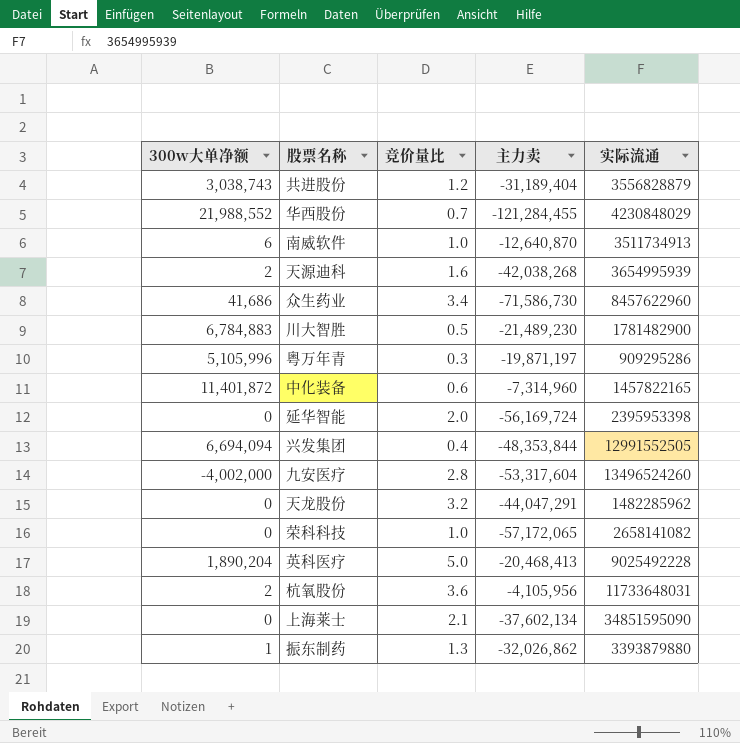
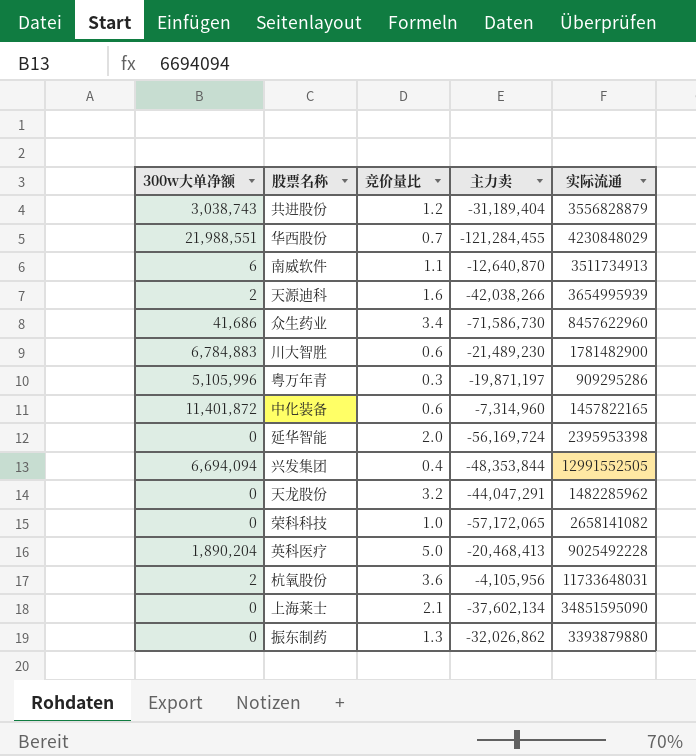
row 九安医疗: -4,002,000 | 2.8 | -53,317,604 | 13496524260 -> none
华西股份 | 300w大单净额: 21,988,552 -> 21,988,551
南威软件 | 竞价量比: 1.0 -> 1.1
天源迪科 | 主力卖: -42,038,268 -> -42,038,266
川大智胜 | 竞价量比: 0.5 -> 0.6
振东制药 | 300w大单净额: 1 -> 0

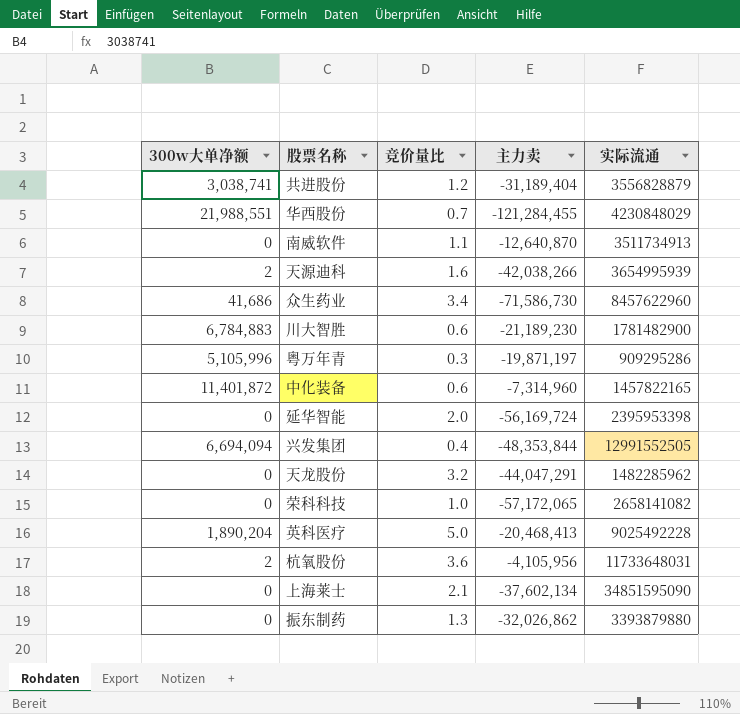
共进股份 | 300w大单净额: 3,038,743 -> 3,038,741
南威软件 | 300w大单净额: 6 -> 0
川大智胜 | 主力卖: -21,489,230 -> -21,189,230

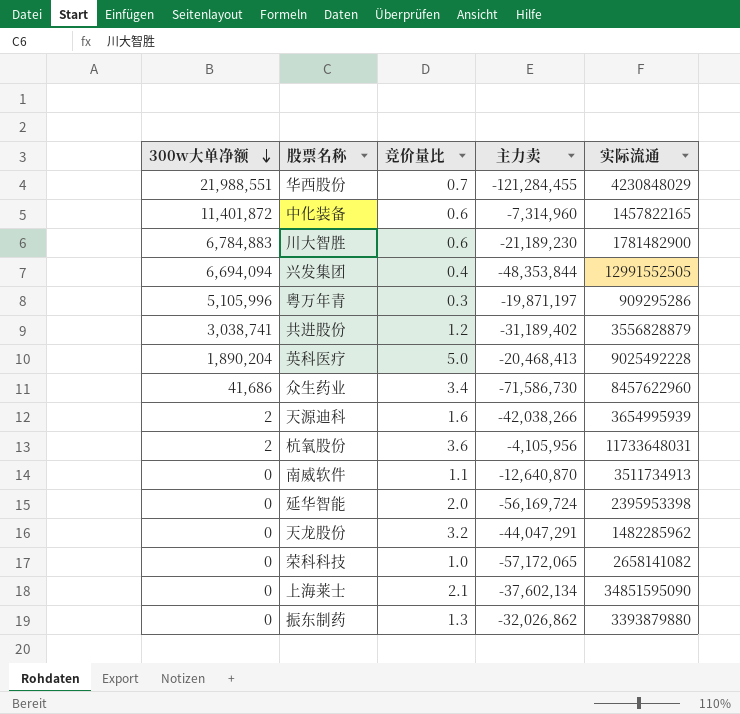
row order: none -> 300w大单净额 descending
共进股份 | 主力卖: -31,189,404 -> -31,189,402

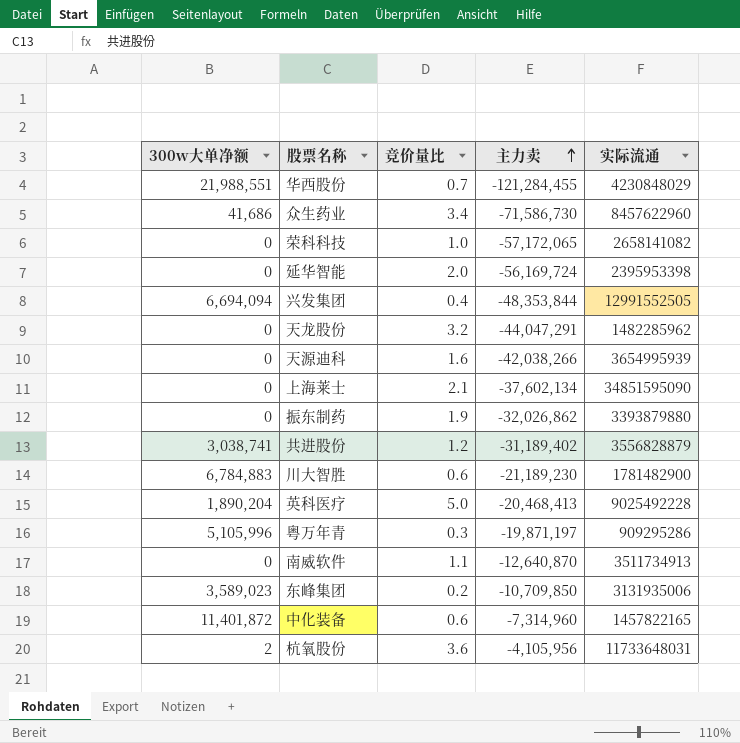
row order: 300w大单净额 descending -> 主力卖 ascending
天源迪科 | 300w大单净额: 2 -> 0
振东制药 | 竞价量比: 1.3 -> 1.9
row 东峰集团: none -> 3,589,023 | 0.2 | -10,709,850 | 3131935006

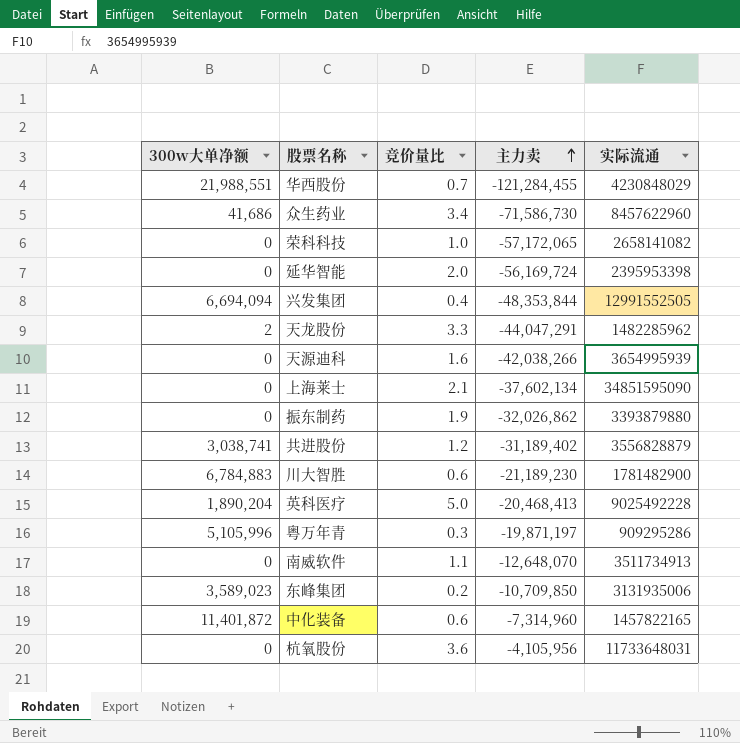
天龙股份 | 300w大单净额: 0 -> 2
天龙股份 | 竞价量比: 3.2 -> 3.3
南威软件 | 主力卖: -12,640,870 -> -12,648,070
杭氧股份 | 300w大单净额: 2 -> 0

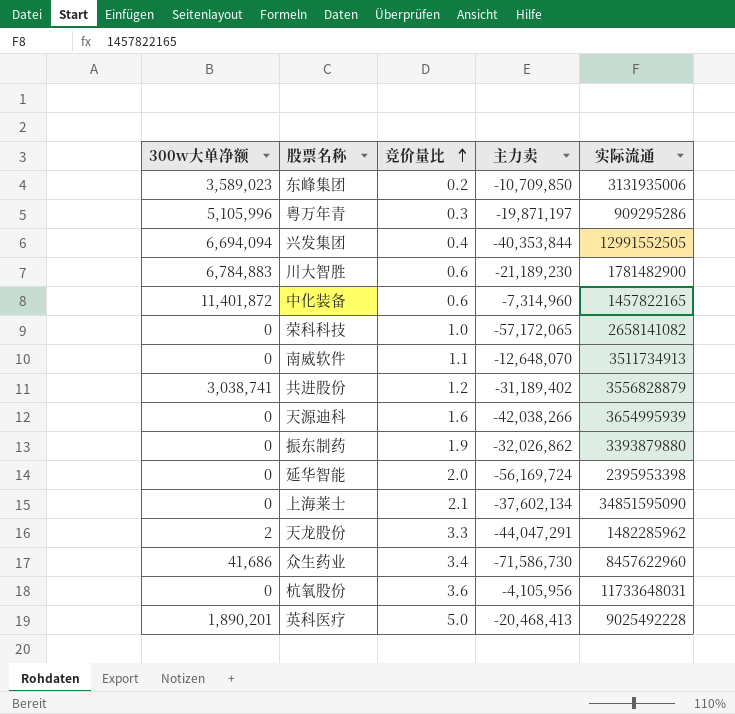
row order: 主力卖 ascending -> 竞价量比 ascending
row 华西股份: 21,988,551 | 0.7 | -121,284,455 | 4230848029 -> none
兴发集团 | 主力卖: -48,353,844 -> -40,353,844
英科医疗 | 300w大单净额: 1,890,204 -> 1,890,201

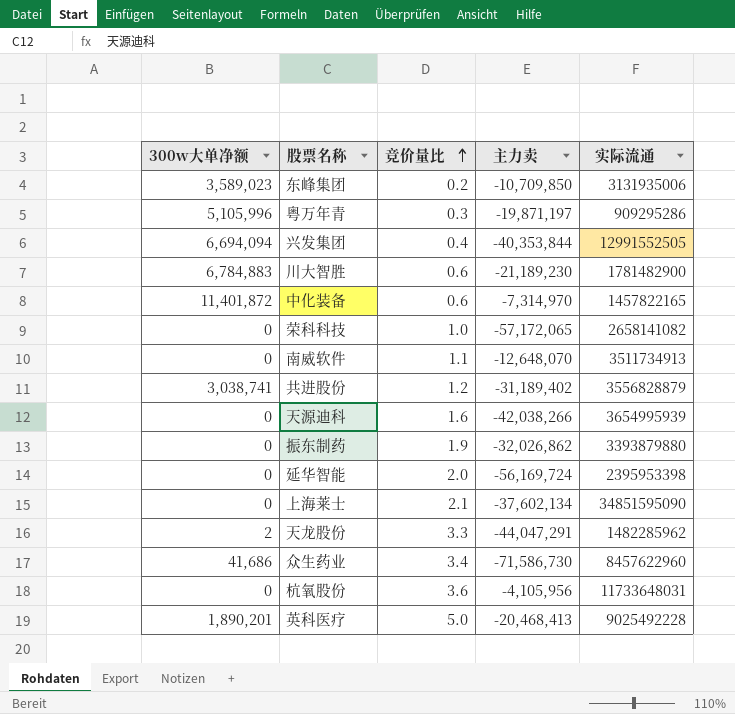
中化装备 | 主力卖: -7,314,960 -> -7,314,970

